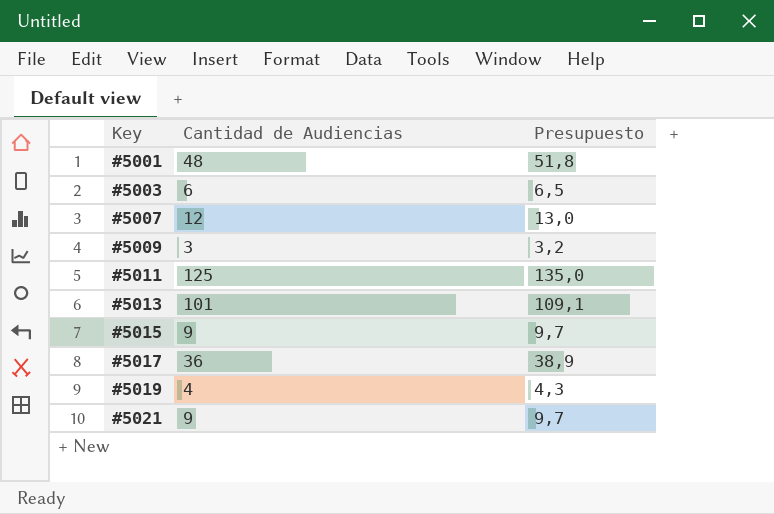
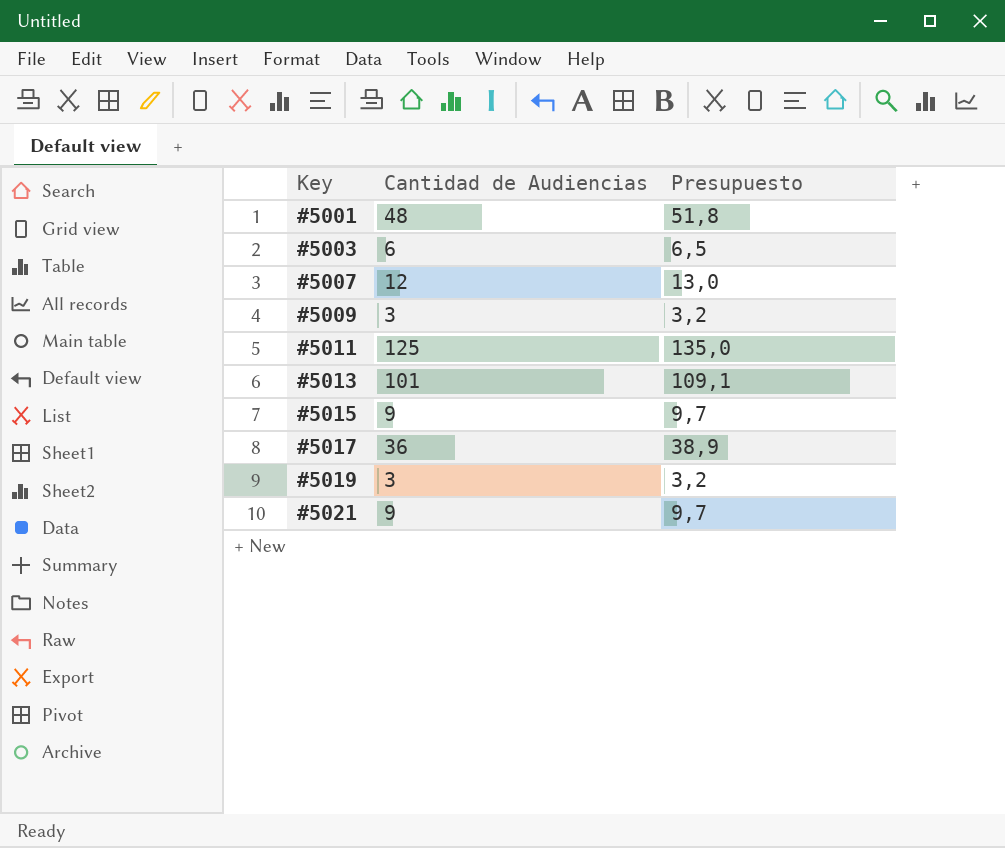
#5019 | Cantidad de Audiencias: 4 -> 3
#5019 | Presupuesto: 4,3 -> 3,2

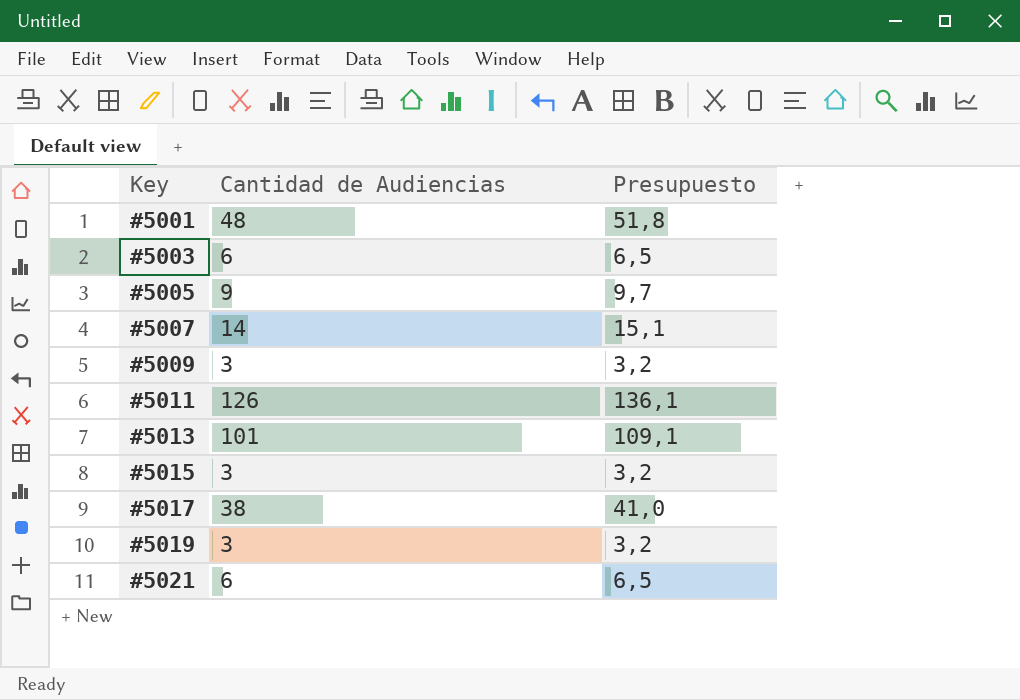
row #5005: none -> 9 | 9,7
#5007 | Cantidad de Audiencias: 12 -> 14
#5007 | Presupuesto: 13,0 -> 15,1
#5011 | Cantidad de Audiencias: 125 -> 126
#5011 | Presupuesto: 135,0 -> 136,1
#5015 | Cantidad de Audiencias: 9 -> 3
#5015 | Presupuesto: 9,7 -> 3,2
#5017 | Cantidad de Audiencias: 36 -> 38
#5017 | Presupuesto: 38,9 -> 41,0
#5021 | Cantidad de Audiencias: 9 -> 6
#5021 | Presupuesto: 9,7 -> 6,5

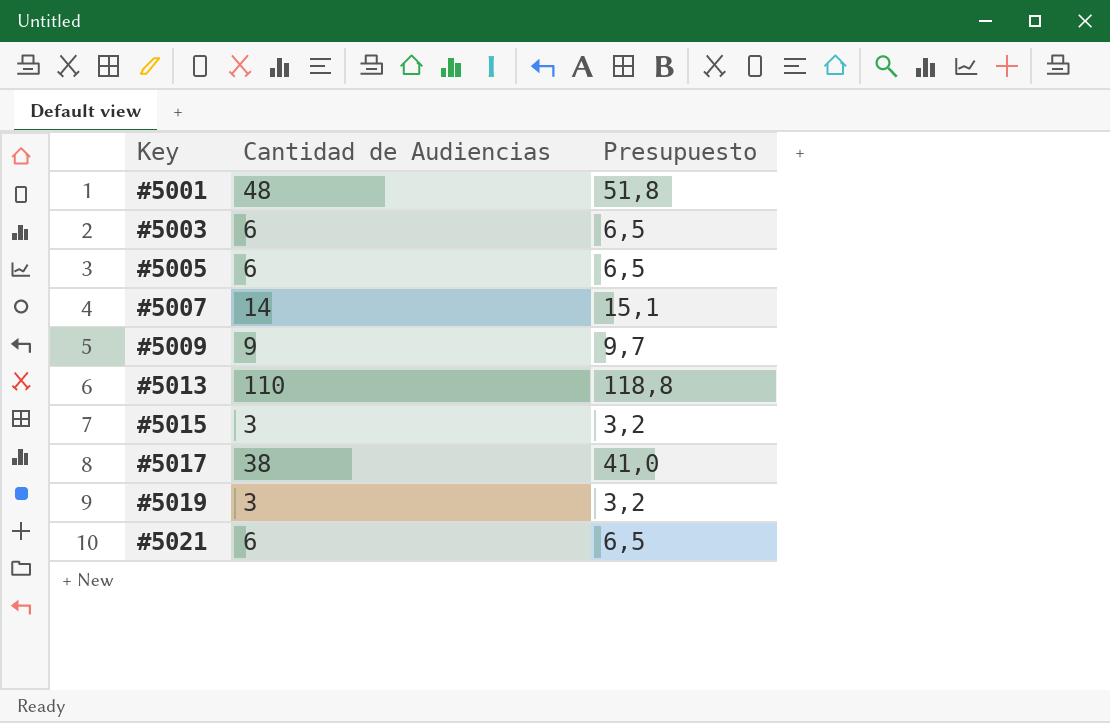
row #5011: 126 | 136,1 -> none
#5005 | Cantidad de Audiencias: 9 -> 6
#5005 | Presupuesto: 9,7 -> 6,5
#5009 | Cantidad de Audiencias: 3 -> 9
#5009 | Presupuesto: 3,2 -> 9,7
#5013 | Cantidad de Audiencias: 101 -> 110
#5013 | Presupuesto: 109,1 -> 118,8

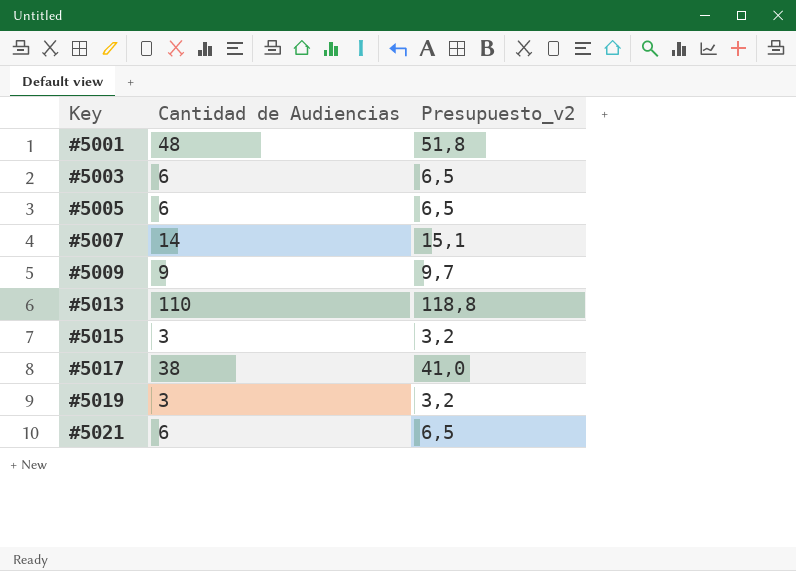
column name: Presupuesto -> Presupuesto_v2

